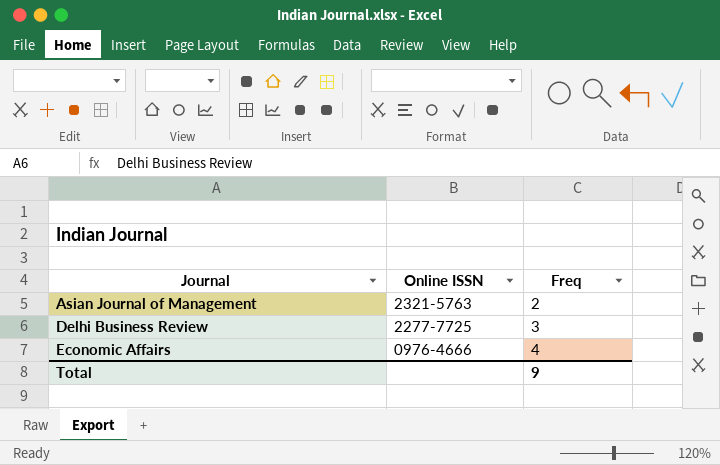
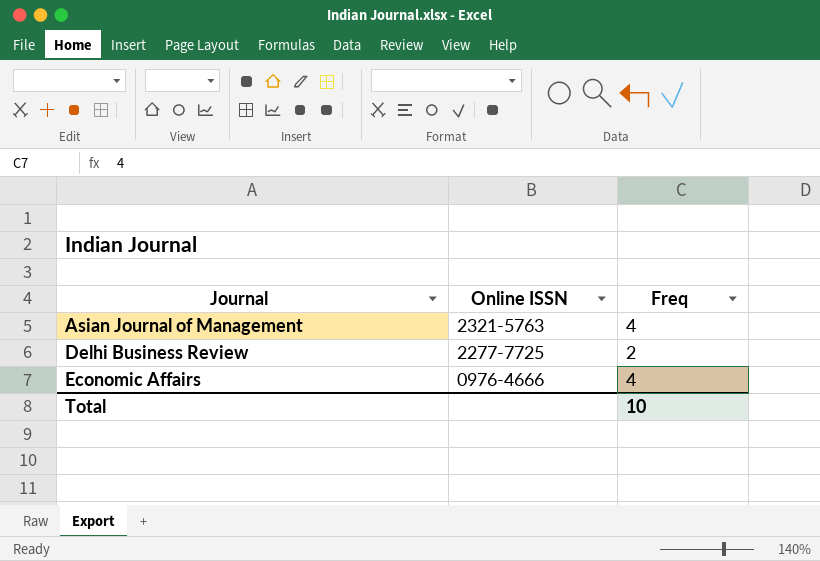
Asian Journal of Management | Freq: 2 -> 4
Delhi Business Review | Freq: 3 -> 2
Total | Freq: 9 -> 10

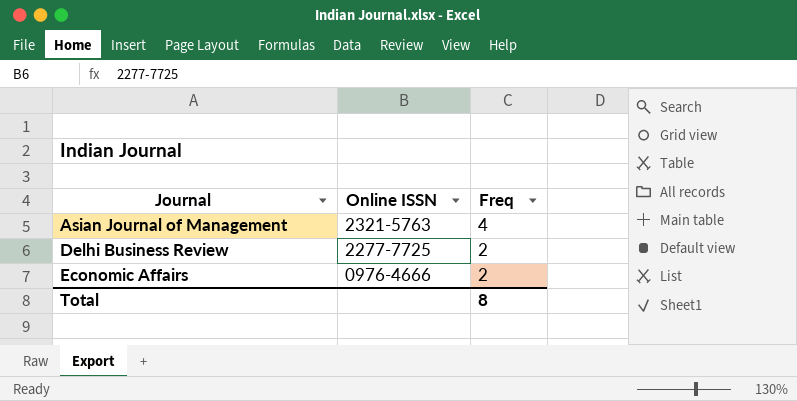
Economic Affairs | Freq: 4 -> 2
Total | Freq: 10 -> 8

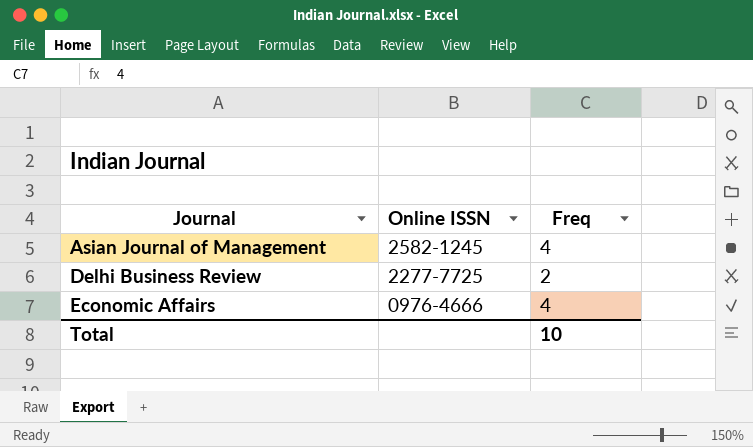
Asian Journal of Management | Online ISSN: 2321-5763 -> 2582-1245
Economic Affairs | Freq: 2 -> 4
Total | Freq: 8 -> 10

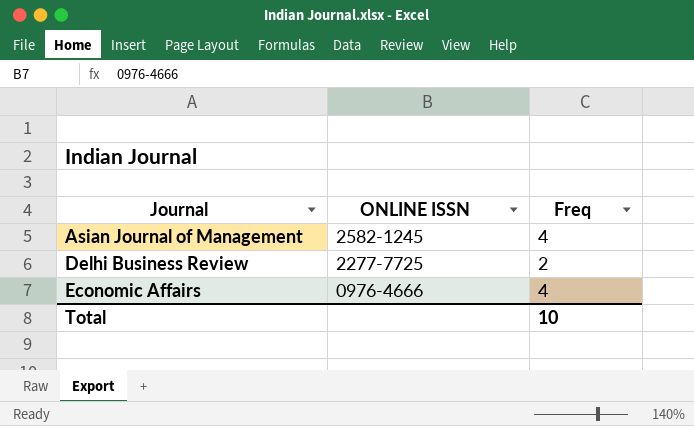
column name: Online ISSN -> ONLINE ISSN

